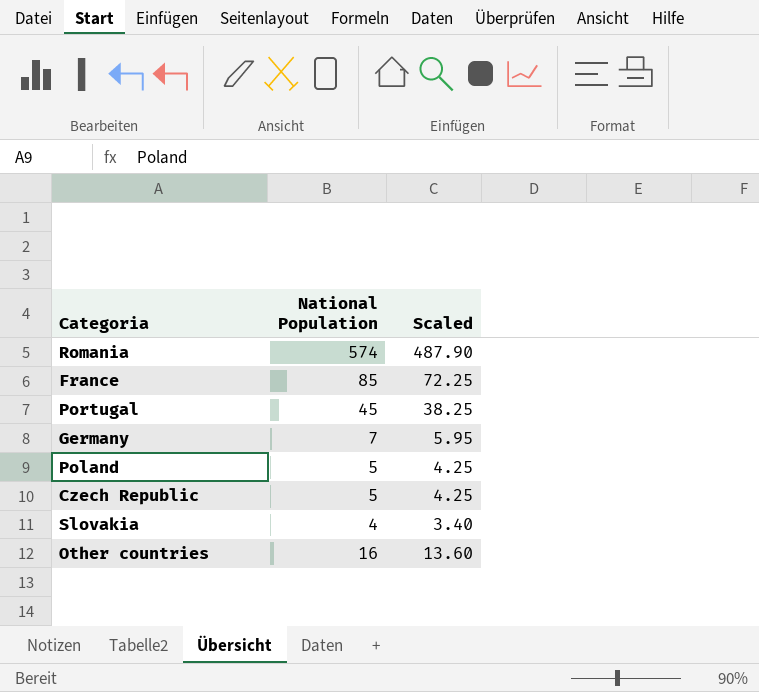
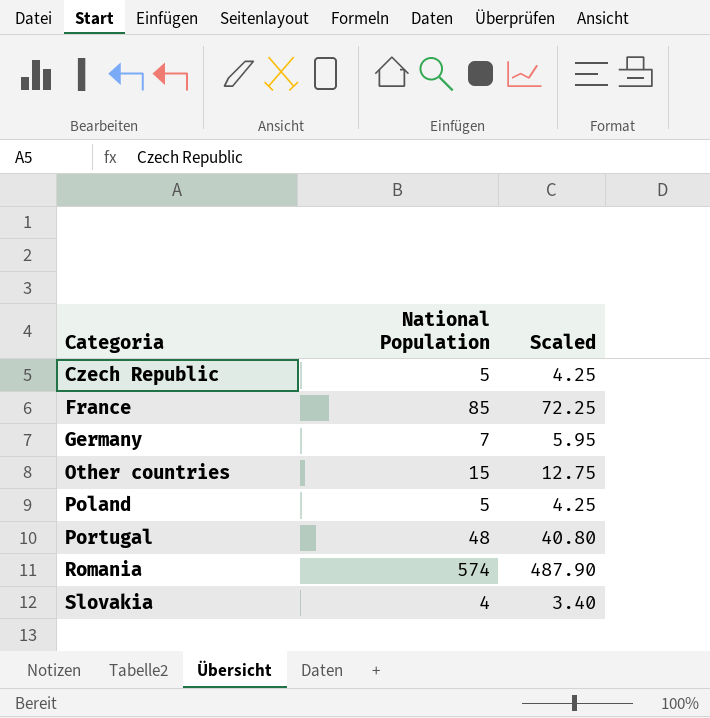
row order: none -> Categoria ascending
Other countries | National Population: 16 -> 15
Other countries | Scaled: 13.60 -> 12.75
Portugal | National Population: 45 -> 48
Portugal | Scaled: 38.25 -> 40.80

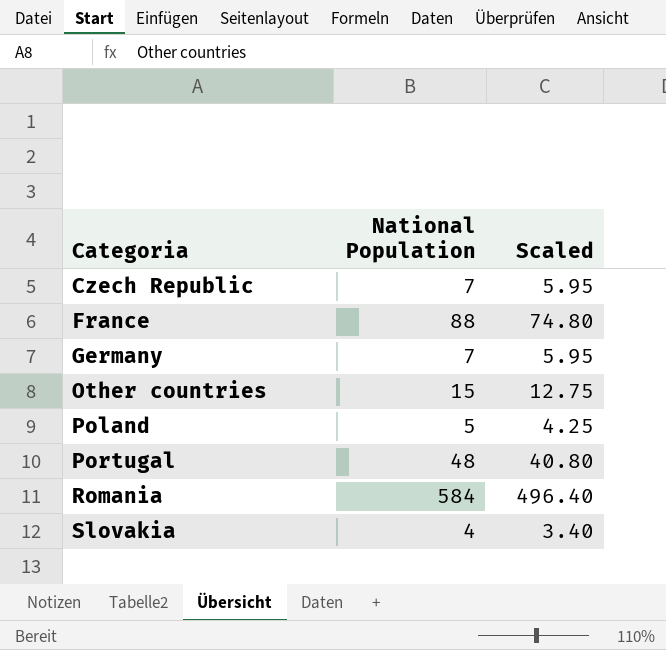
Czech Republic | National Population: 5 -> 7
Czech Republic | Scaled: 4.25 -> 5.95
France | National Population: 85 -> 88
France | Scaled: 72.25 -> 74.80
Romania | National Population: 574 -> 584
Romania | Scaled: 487.90 -> 496.40

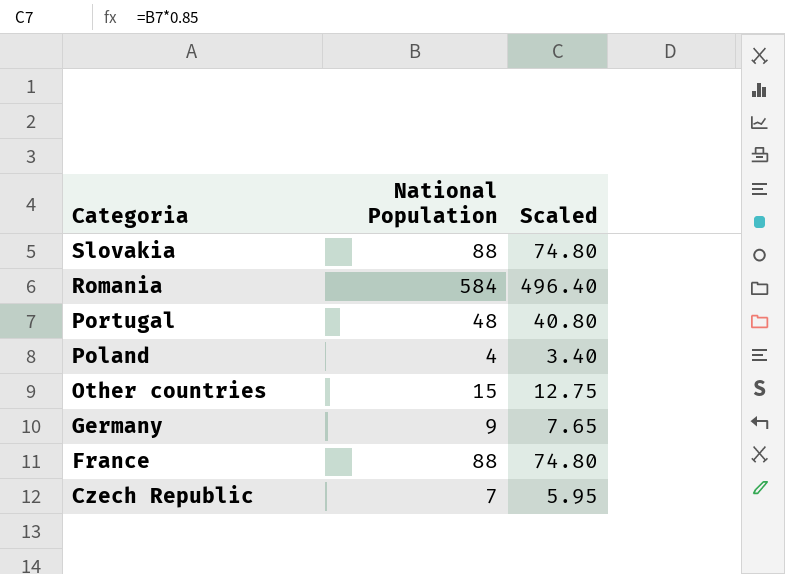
row order: Categoria ascending -> Categoria descending
Slovakia | National Population: 4 -> 88
Slovakia | Scaled: 3.40 -> 74.80
Poland | National Population: 5 -> 4
Poland | Scaled: 4.25 -> 3.40
Germany | National Population: 7 -> 9
Germany | Scaled: 5.95 -> 7.65

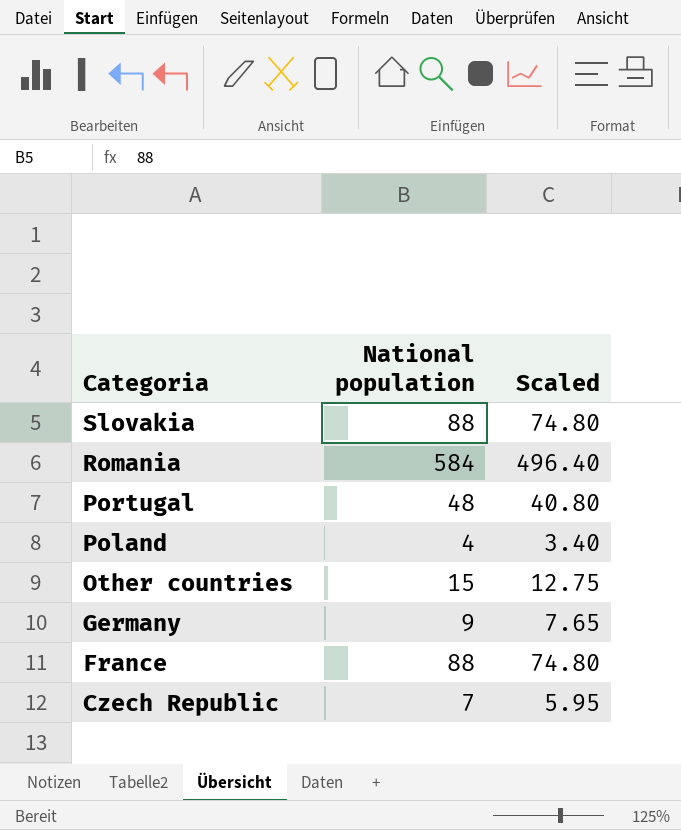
column name: National Population -> National population

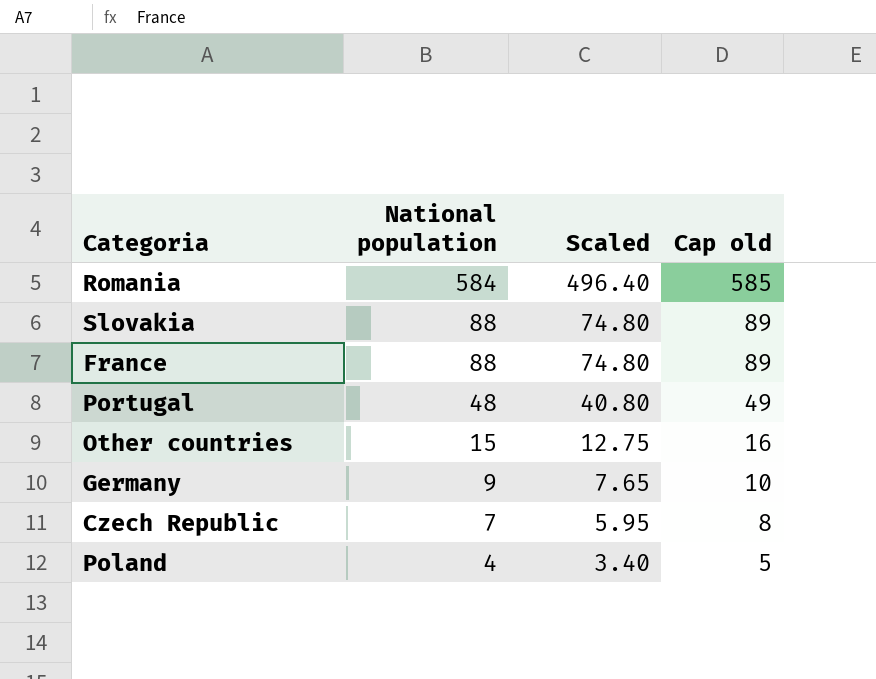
row order: Categoria descending -> National population descending
column Cap old | formula: none -> [National population] + 1

